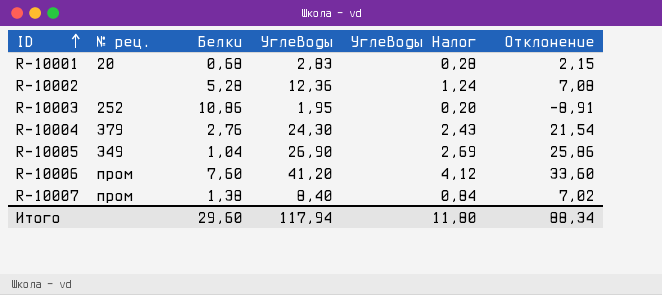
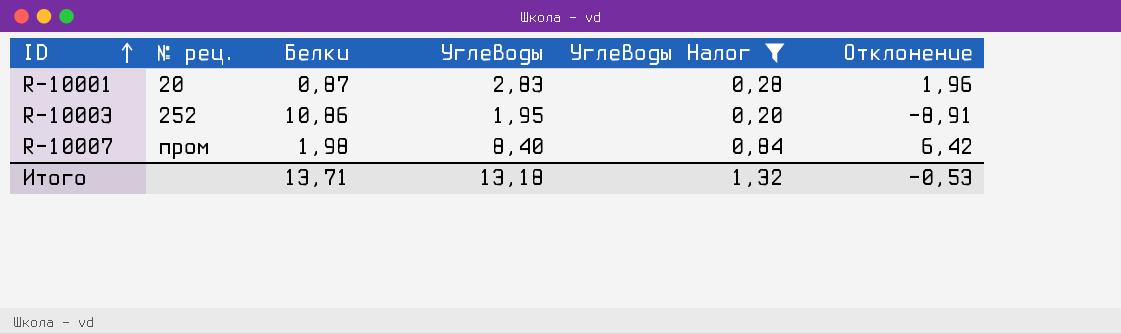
filter: none -> Углеводы Налог <= 0,84
R-10001 | Белки: 0,68 -> 0,87
R-10001 | Отклонение: 2,15 -> 1,96
R-10007 | Белки: 1,38 -> 1,98
R-10007 | Отклонение: 7,02 -> 6,42
Итого | Белки: 29,60 -> 13,71
Итого | Углеводы: 117,94 -> 13,18
Итого | Углеводы Налог: 11,80 -> 1,32
Итого | Отклонение: 88,34 -> -0,53

